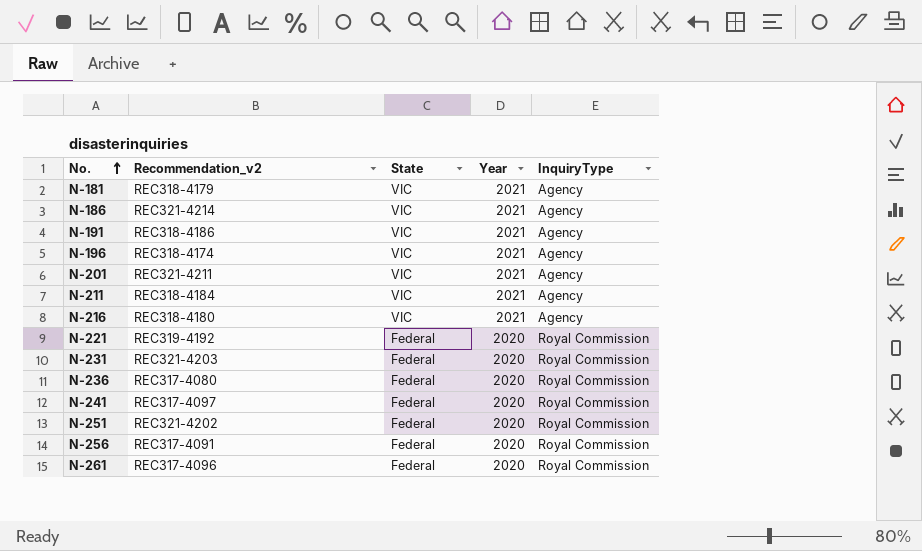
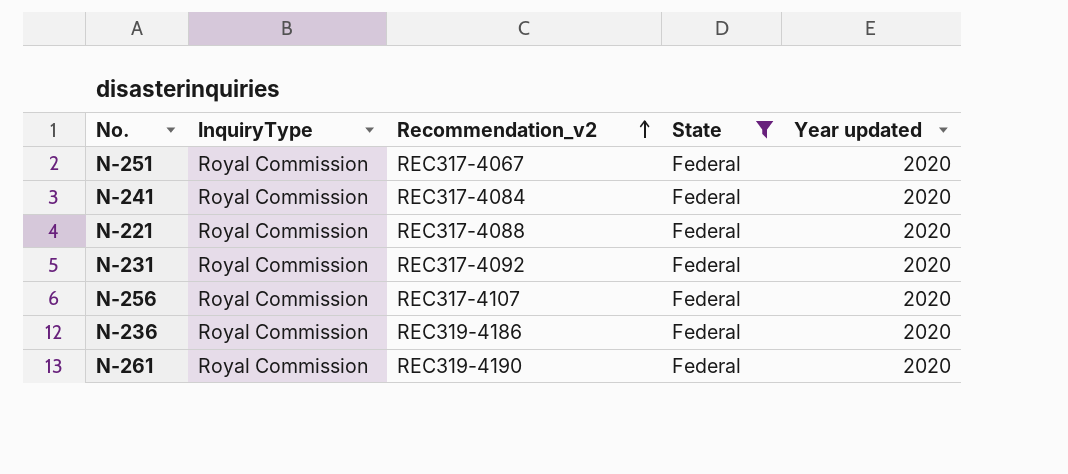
filter: none -> State = Federal
row order: No. ascending -> Recommendation_v2 ascending
column InquiryType | position: 5 -> 2
column name: Year -> Year updated
N-251 | Recommendation_v2: REC321-4202 -> REC317-4067
N-241 | Recommendation_v2: REC317-4097 -> REC317-4084
N-221 | Recommendation_v2: REC319-4192 -> REC317-4088
N-231 | Recommendation_v2: REC321-4203 -> REC317-4092
N-256 | Recommendation_v2: REC317-4091 -> REC317-4107
N-236 | Recommendation_v2: REC317-4080 -> REC319-4186
N-261 | Recommendation_v2: REC317-4096 -> REC319-4190

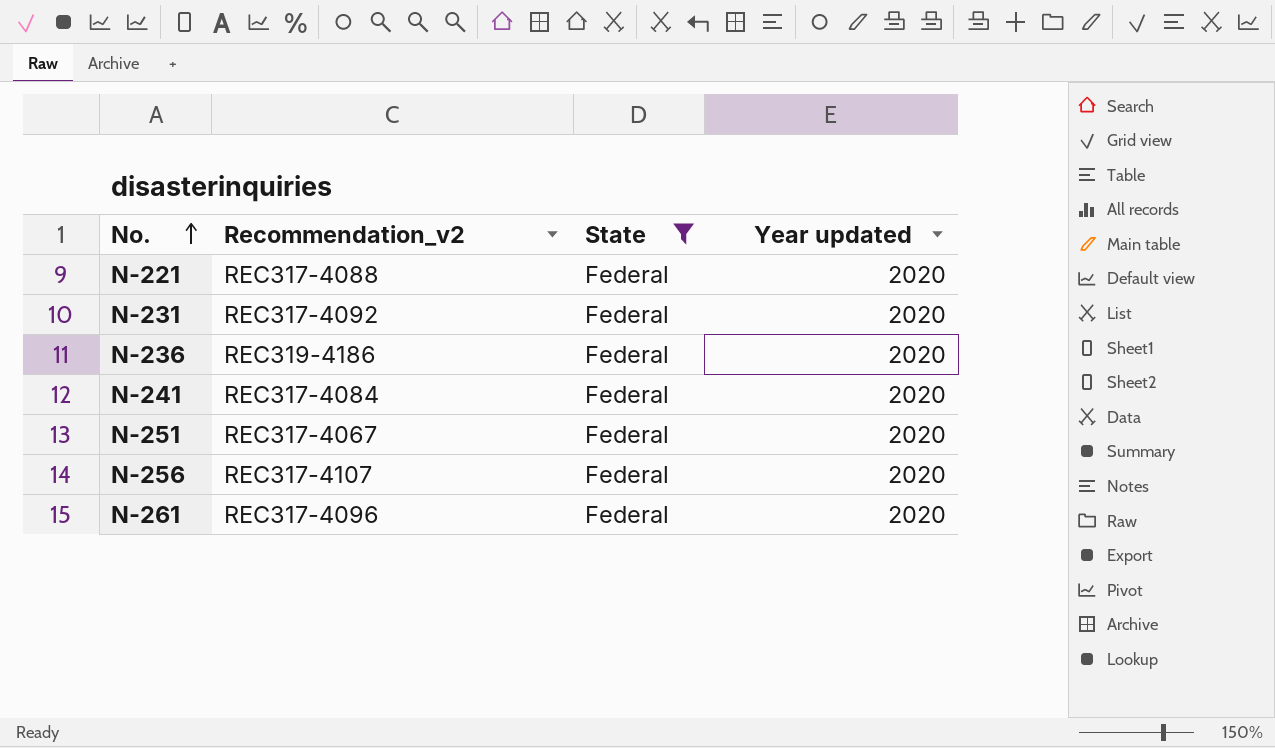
row order: Recommendation_v2 ascending -> No. ascending
column InquiryType | position: 2 -> none
N-261 | Recommendation_v2: REC319-4190 -> REC317-4096

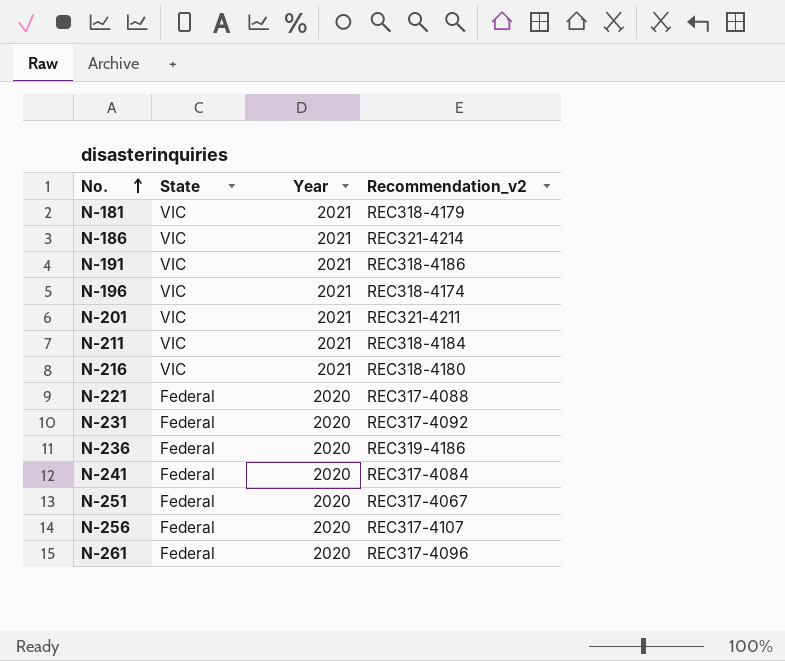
filter: State = Federal -> none
column name: Year updated -> Year
column Recommendation_v2 | position: 2 -> 4

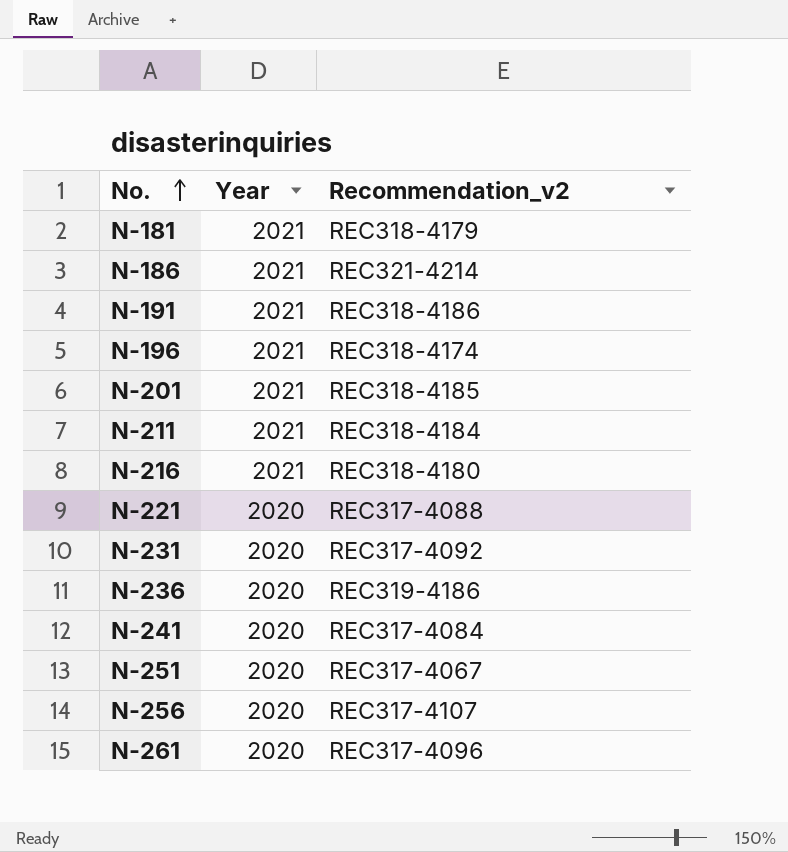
column State | position: 2 -> none
N-201 | Recommendation_v2: REC321-4211 -> REC318-4185

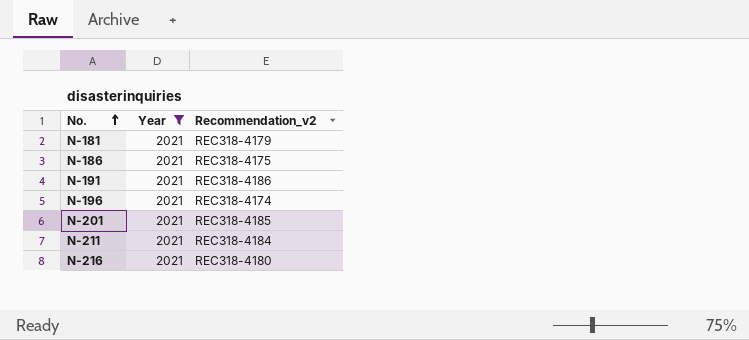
filter: none -> Year = 2021
N-186 | Recommendation_v2: REC321-4214 -> REC318-4175

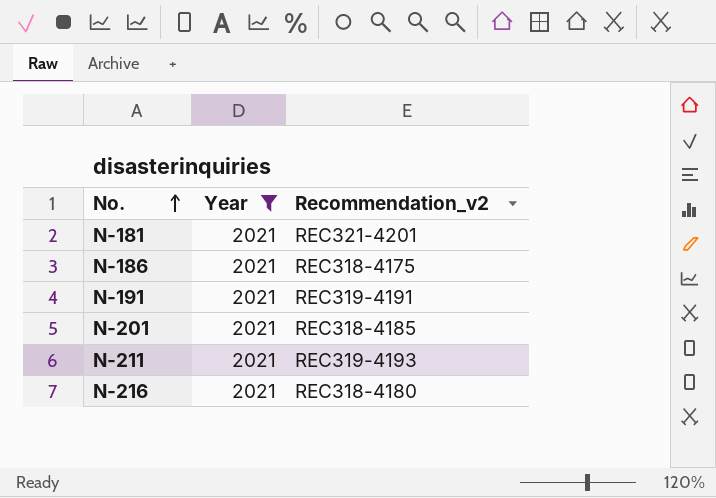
row N-196: 2021 | REC318-4174 -> none
N-181 | Recommendation_v2: REC318-4179 -> REC321-4201
N-191 | Recommendation_v2: REC318-4186 -> REC319-4191
N-211 | Recommendation_v2: REC318-4184 -> REC319-4193

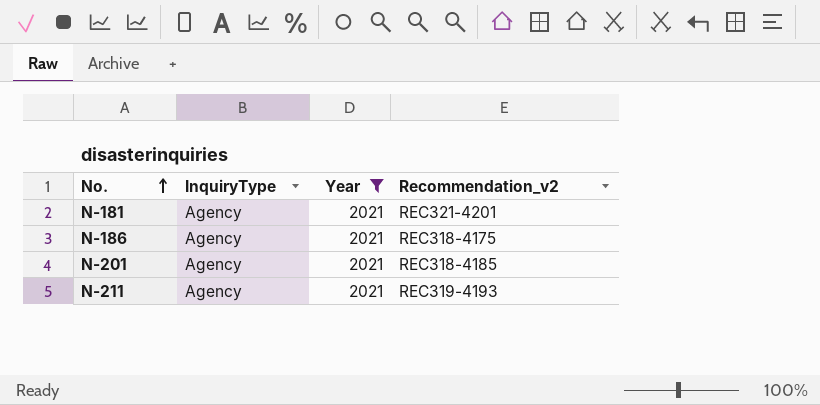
column InquiryType | position: none -> 2
row N-191: 2021 | REC319-4191 -> none
row N-216: 2021 | REC318-4180 -> none

